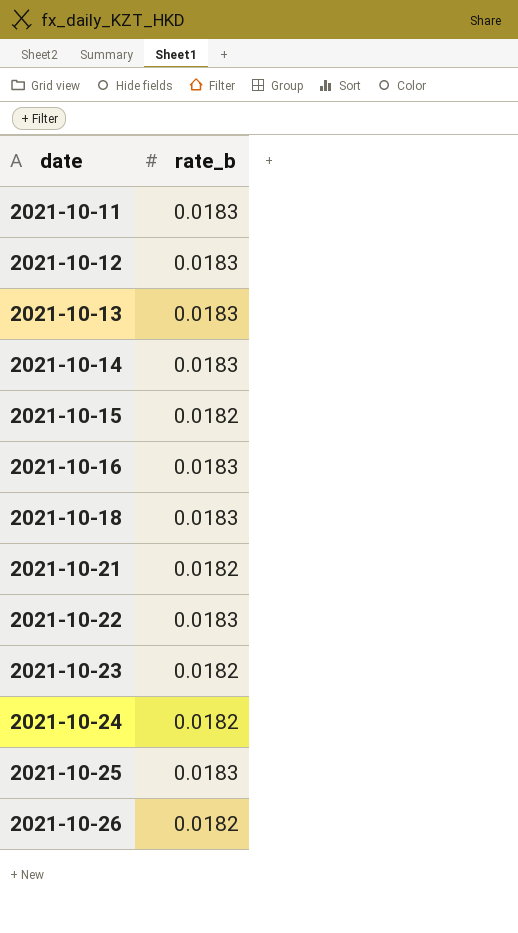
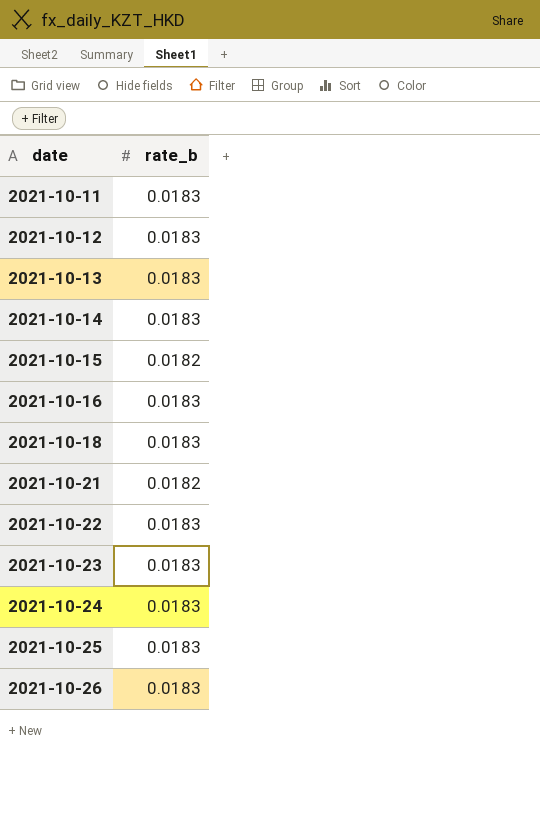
2021-10-23 | rate_b: 0.0182 -> 0.0183
2021-10-24 | rate_b: 0.0182 -> 0.0183
2021-10-26 | rate_b: 0.0182 -> 0.0183

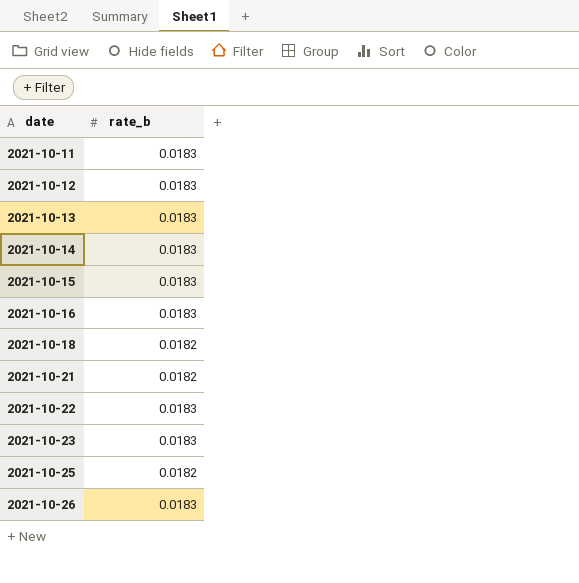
row 2021-10-24: 0.0183 -> none
2021-10-15 | rate_b: 0.0182 -> 0.0183
2021-10-18 | rate_b: 0.0183 -> 0.0182
2021-10-25 | rate_b: 0.0183 -> 0.0182

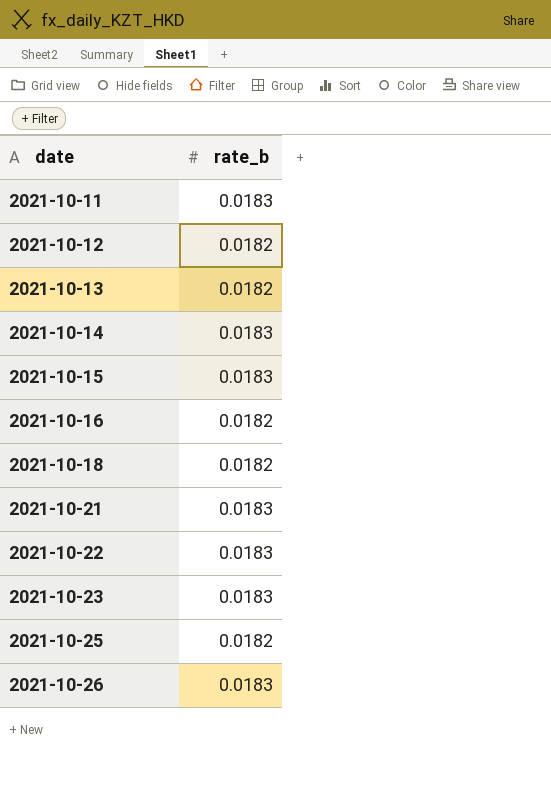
2021-10-12 | rate_b: 0.0183 -> 0.0182
2021-10-13 | rate_b: 0.0183 -> 0.0182
2021-10-16 | rate_b: 0.0183 -> 0.0182
2021-10-21 | rate_b: 0.0182 -> 0.0183

